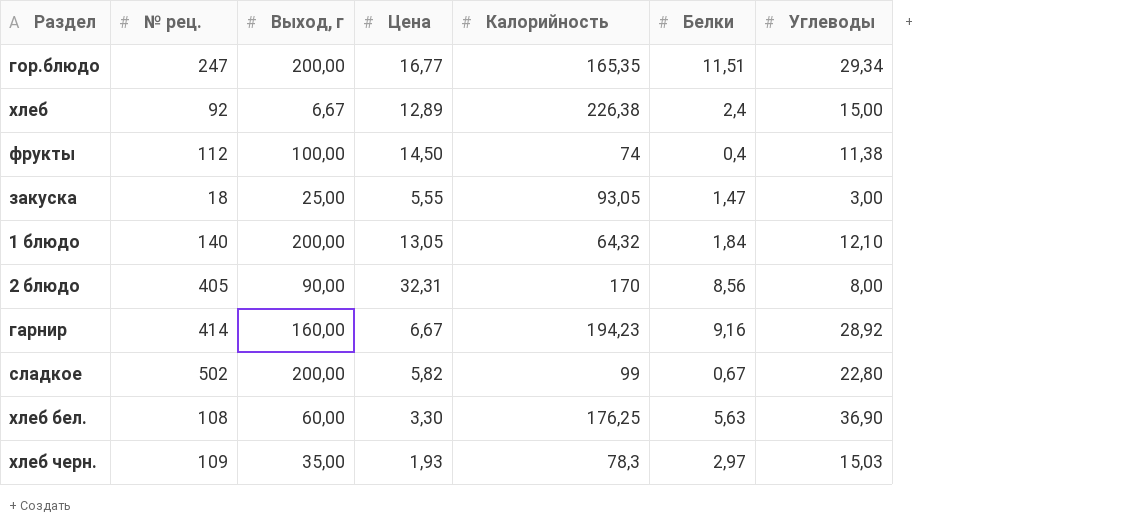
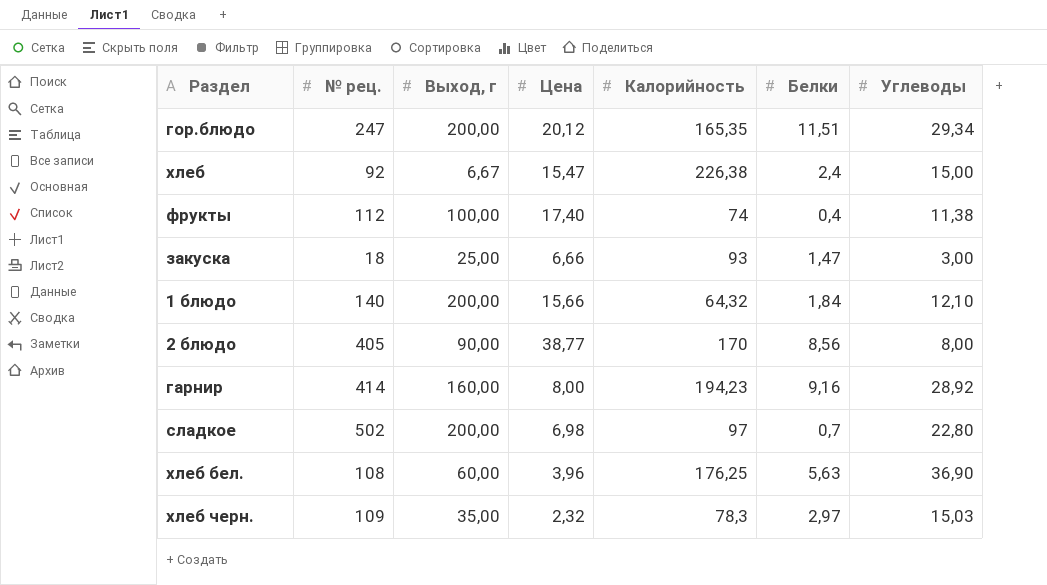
гор.блюдо | Цена: 16,77 -> 20,12
хлеб | Цена: 12,89 -> 15,47
фрукты | Цена: 14,50 -> 17,40
закуска | Цена: 5,55 -> 6,66
закуска | Калорийность: 93,05 -> 93
1 блюдо | Цена: 13,05 -> 15,66
2 блюдо | Цена: 32,31 -> 38,77
гарнир | Цена: 6,67 -> 8,00
сладкое | Цена: 5,82 -> 6,98
сладкое | Калорийность: 99 -> 97
сладкое | Белки: 0,67 -> 0,7
хлеб бел. | Цена: 3,30 -> 3,96
хлеб черн. | Цена: 1,93 -> 2,32

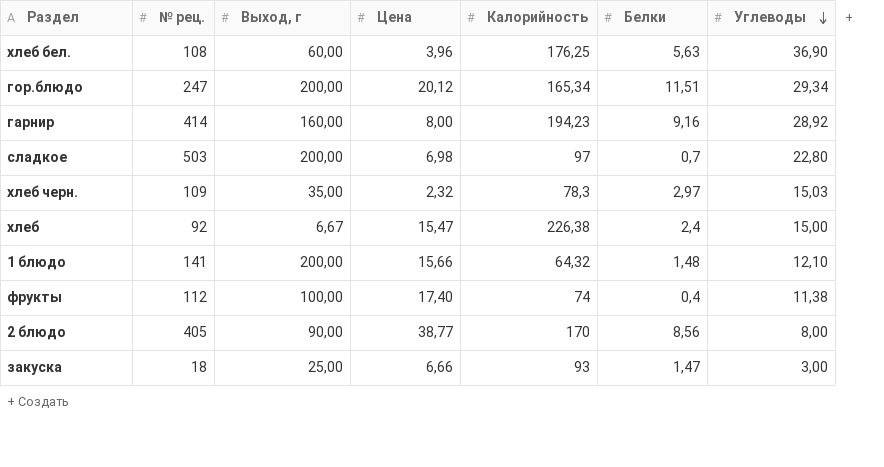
row order: none -> Углеводы descending
гор.блюдо | Калорийность: 165,35 -> 165,34
сладкое | № рец.: 502 -> 503
1 блюдо | № рец.: 140 -> 141
1 блюдо | Белки: 1,84 -> 1,48

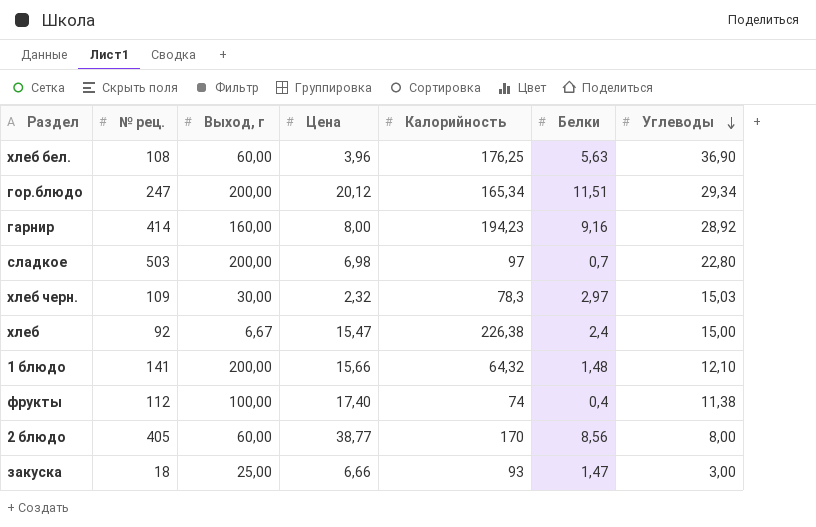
хлеб черн. | Выход, г: 35,00 -> 30,00
2 блюдо | Выход, г: 90,00 -> 60,00

